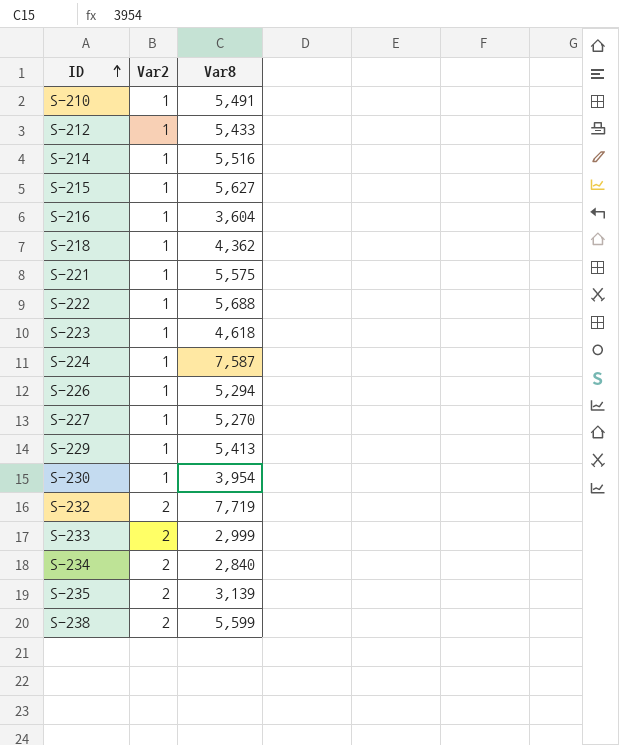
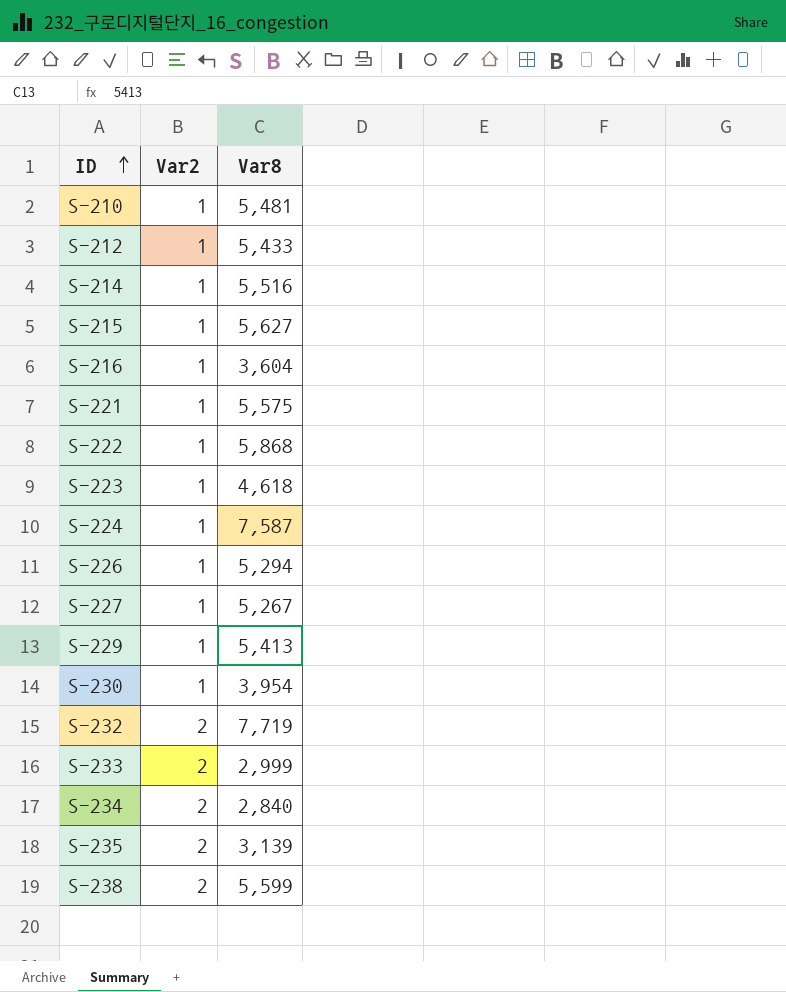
row S-218: 1 | 4,362 -> none
S-210 | Var8: 5,491 -> 5,481
S-222 | Var8: 5,688 -> 5,868
S-227 | Var8: 5,270 -> 5,267

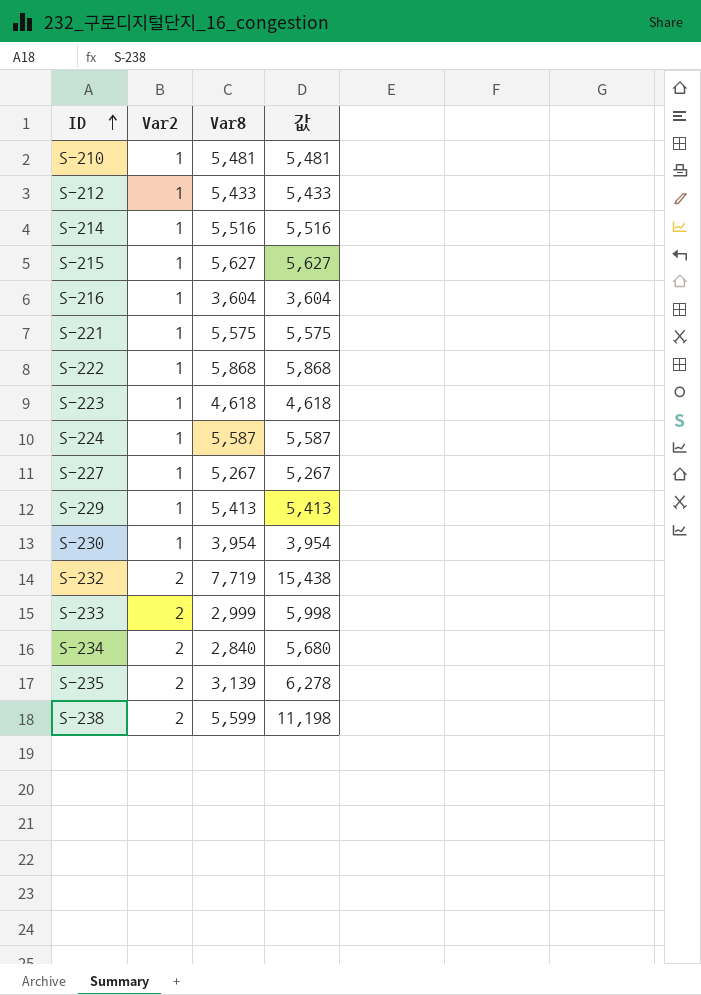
column 값 | formula: none -> [Var2] * [Var8]
row S-226: 1 | 5,294 -> none
S-224 | Var8: 7,587 -> 5,587

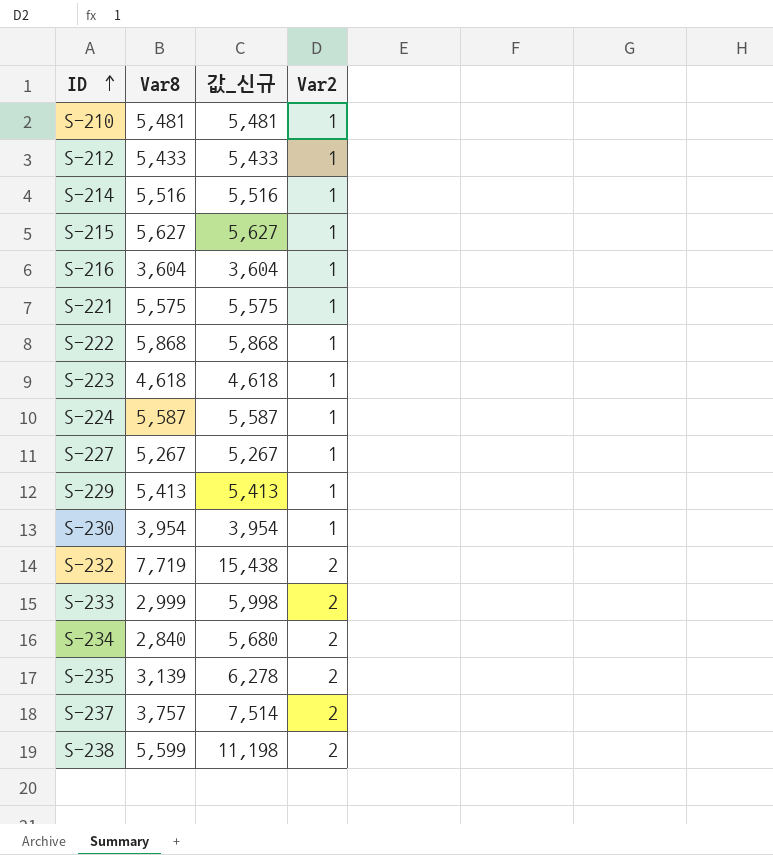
column name: 값 -> 값_신규
column Var2 | position: 2 -> 4
row S-237: none -> 3,757 | 7,514 | 2

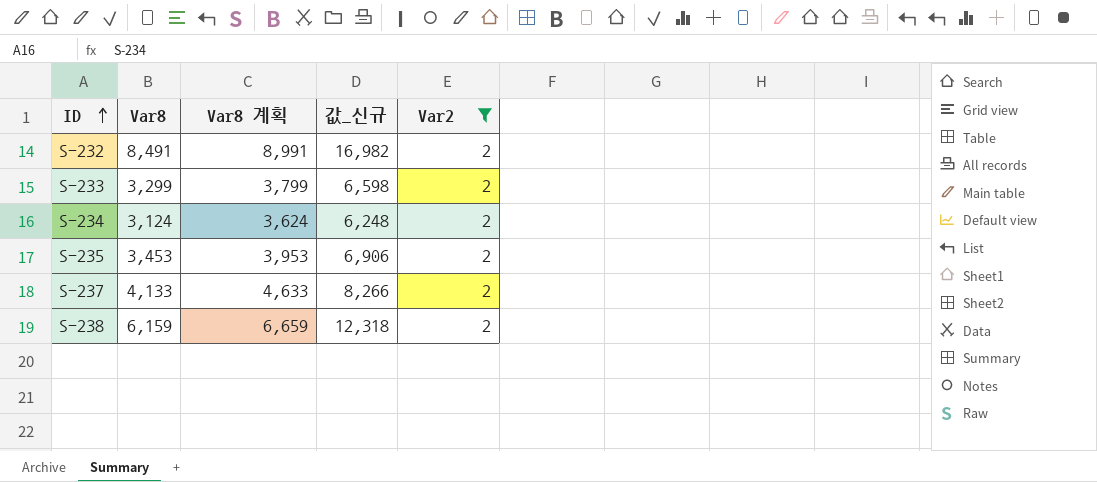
filter: none -> Var2 = 2
column Var8 계획 | formula: none -> [Var8] + 500
S-232 | Var8: 7,719 -> 8,491
S-232 | 값_신규: 15,438 -> 16,982
S-233 | Var8: 2,999 -> 3,299
S-233 | 값_신규: 5,998 -> 6,598
S-234 | Var8: 2,840 -> 3,124
S-234 | 값_신규: 5,680 -> 6,248
S-235 | Var8: 3,139 -> 3,453
S-235 | 값_신규: 6,278 -> 6,906
S-237 | Var8: 3,757 -> 4,133
S-237 | 값_신규: 7,514 -> 8,266
S-238 | Var8: 5,599 -> 6,159
S-238 | 값_신규: 11,198 -> 12,318

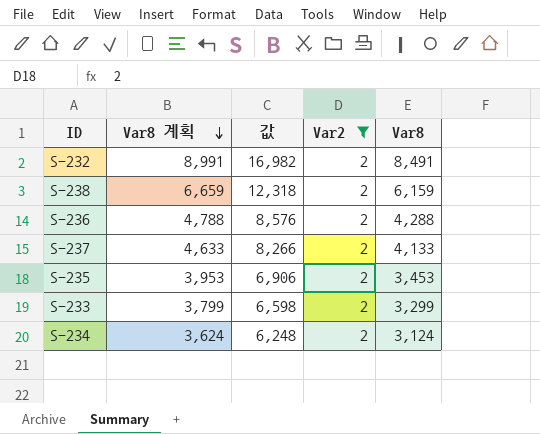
row order: ID ascending -> Var8 계획 descending
column name: 값_신규 -> 값
column Var8 | position: 2 -> 5
row S-236: none -> 4,788 | 8,576 | 2 | 4,288

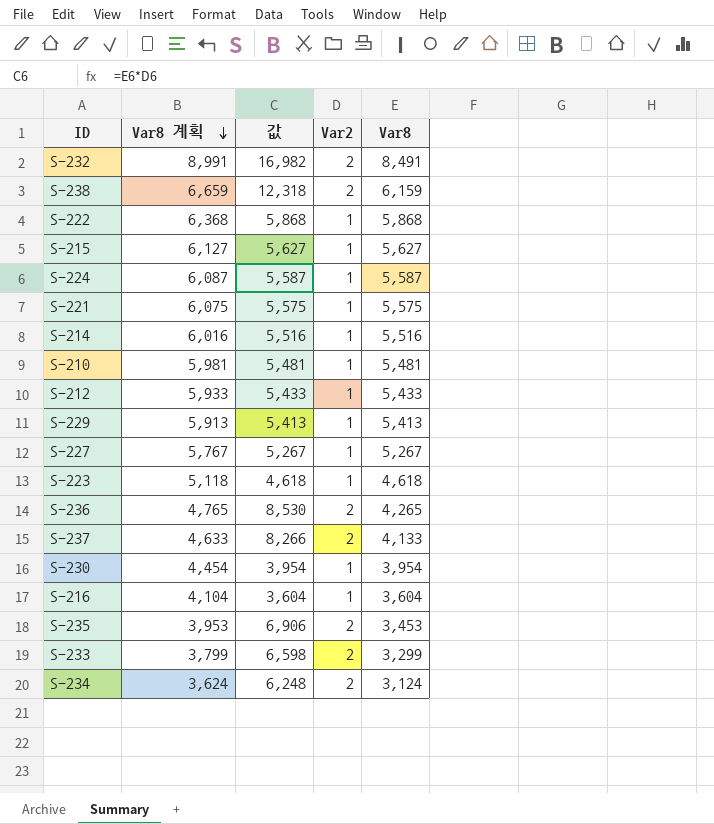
filter: Var2 = 2 -> none
S-236 | Var8 계획: 4,788 -> 4,765
S-236 | 값: 8,576 -> 8,530
S-236 | Var8: 4,288 -> 4,265

